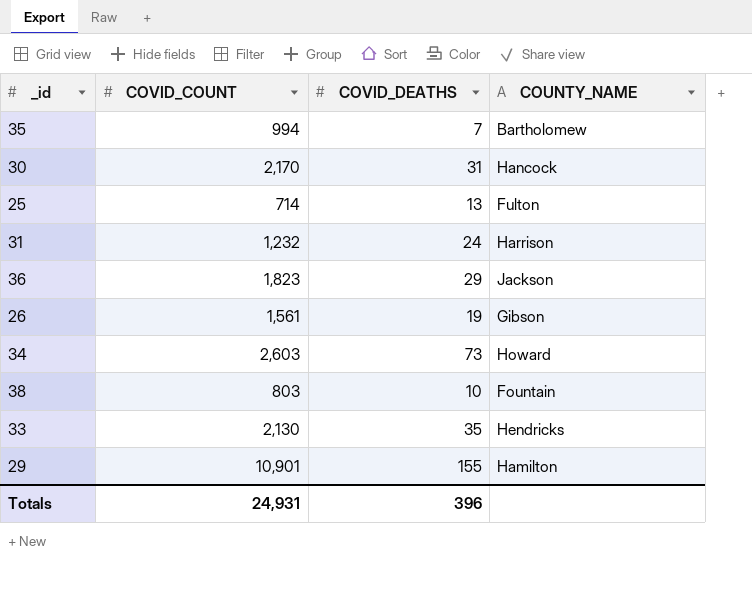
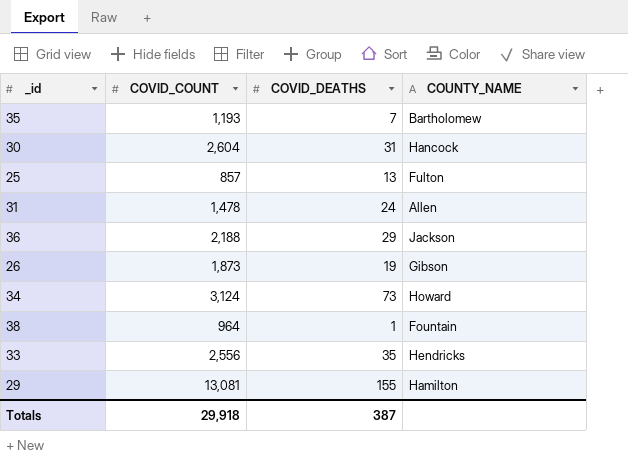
35 | COVID_COUNT: 994 -> 1,193
30 | COVID_COUNT: 2,170 -> 2,604
25 | COVID_COUNT: 714 -> 857
31 | COVID_COUNT: 1,232 -> 1,478
31 | COUNTY_NAME: Harrison -> Allen
36 | COVID_COUNT: 1,823 -> 2,188
26 | COVID_COUNT: 1,561 -> 1,873
34 | COVID_COUNT: 2,603 -> 3,124
38 | COVID_COUNT: 803 -> 964
38 | COVID_DEATHS: 10 -> 1
33 | COVID_COUNT: 2,130 -> 2,556
29 | COVID_COUNT: 10,901 -> 13,081
Totals | COVID_COUNT: 24,931 -> 29,918
Totals | COVID_DEATHS: 396 -> 387

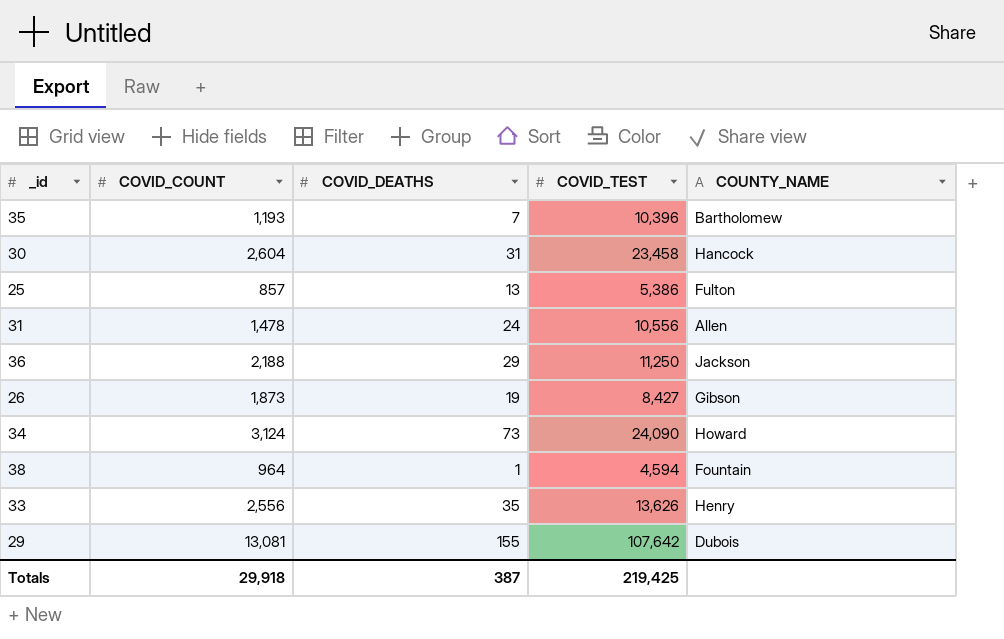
column COVID_TEST | position: none -> 4
33 | COUNTY_NAME: Hendricks -> Henry
29 | COUNTY_NAME: Hamilton -> Dubois

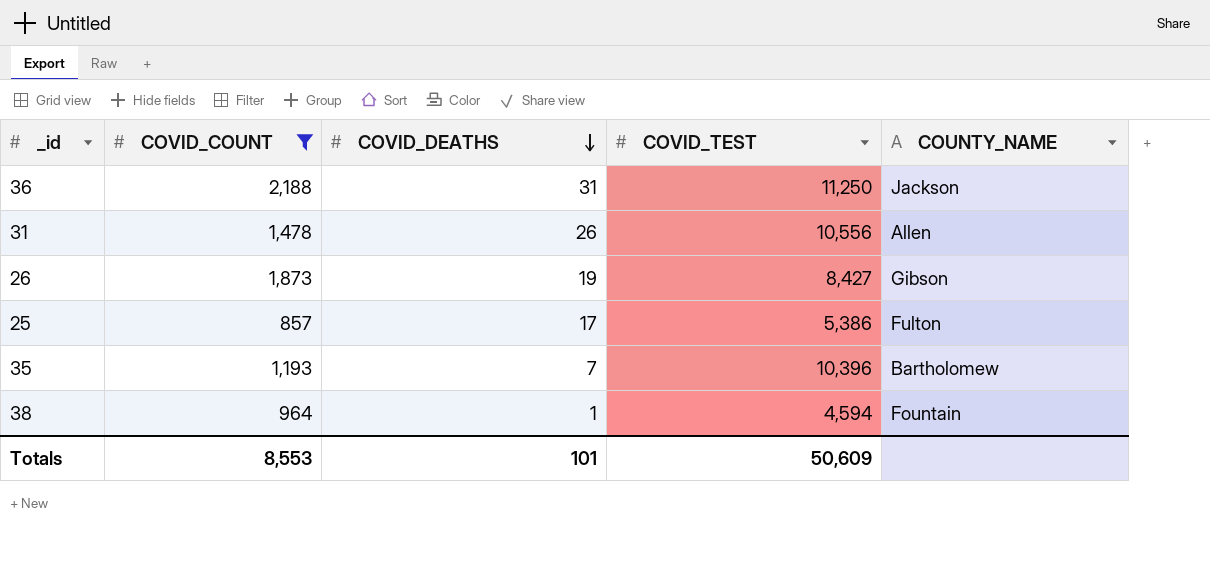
filter: none -> COVID_COUNT <= 2,188
row order: none -> COVID_DEATHS descending
36 | COVID_DEATHS: 29 -> 31
31 | COVID_DEATHS: 24 -> 26
25 | COVID_DEATHS: 13 -> 17
Totals | COVID_COUNT: 29,918 -> 8,553
Totals | COVID_DEATHS: 387 -> 101
Totals | COVID_TEST: 219,425 -> 50,609

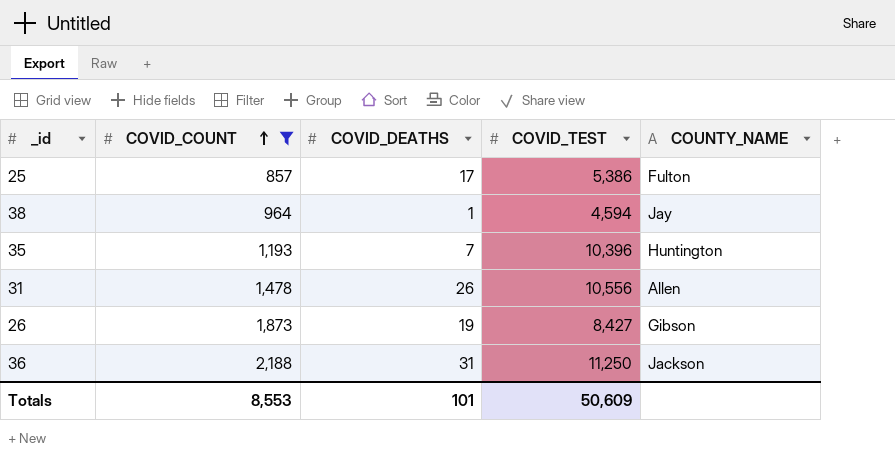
row order: COVID_DEATHS descending -> COVID_COUNT ascending
38 | COUNTY_NAME: Fountain -> Jay
35 | COUNTY_NAME: Bartholomew -> Huntington

